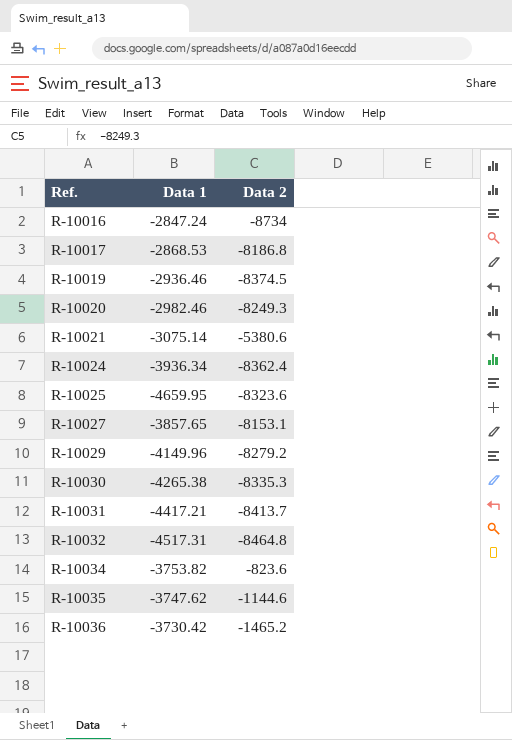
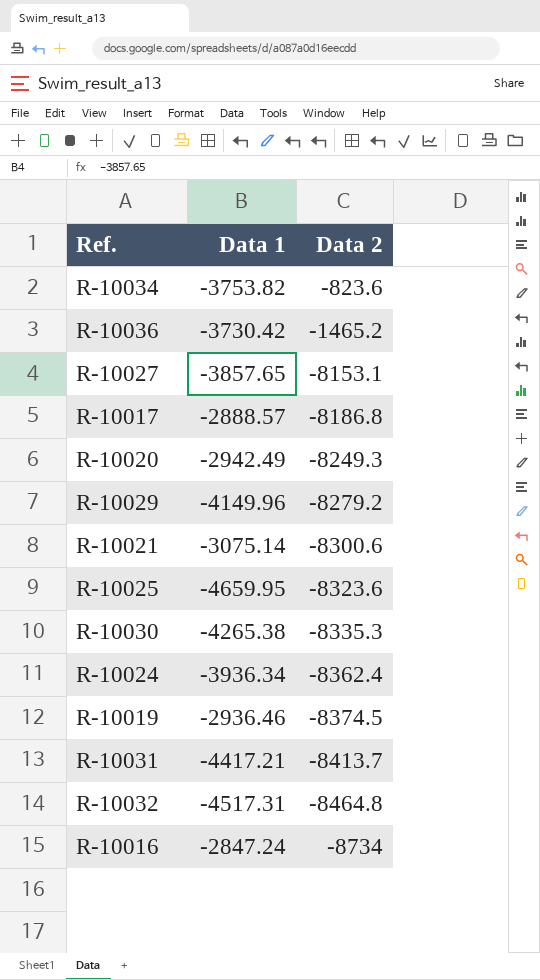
row order: Ref. ascending -> Data 2 descending
row R-10035: -3747.62 | -1144.6 -> none
R-10017 | Data 1: -2868.53 -> -2888.57
R-10020 | Data 1: -2982.46 -> -2942.49
R-10021 | Data 2: -5380.6 -> -8300.6

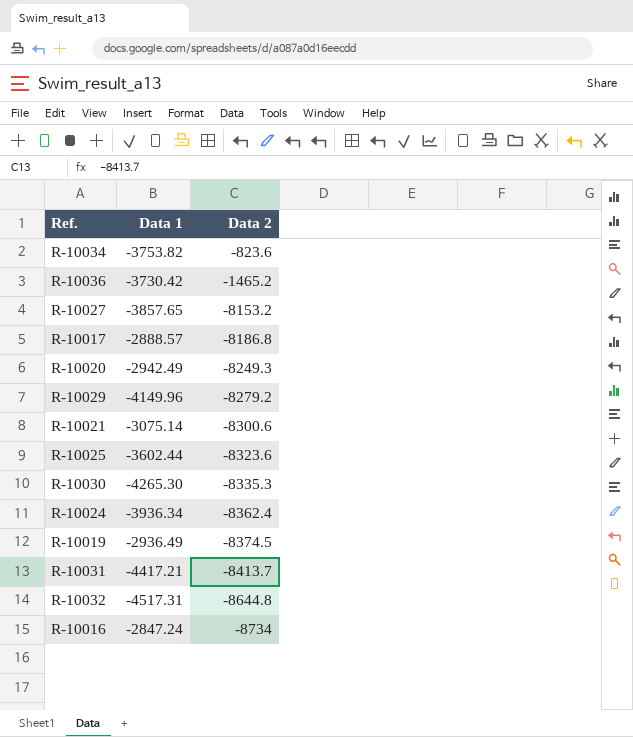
R-10027 | Data 2: -8153.1 -> -8153.2
R-10025 | Data 1: -4659.95 -> -3602.44
R-10030 | Data 1: -4265.38 -> -4265.30
R-10019 | Data 1: -2936.46 -> -2936.49
R-10032 | Data 2: -8464.8 -> -8644.8

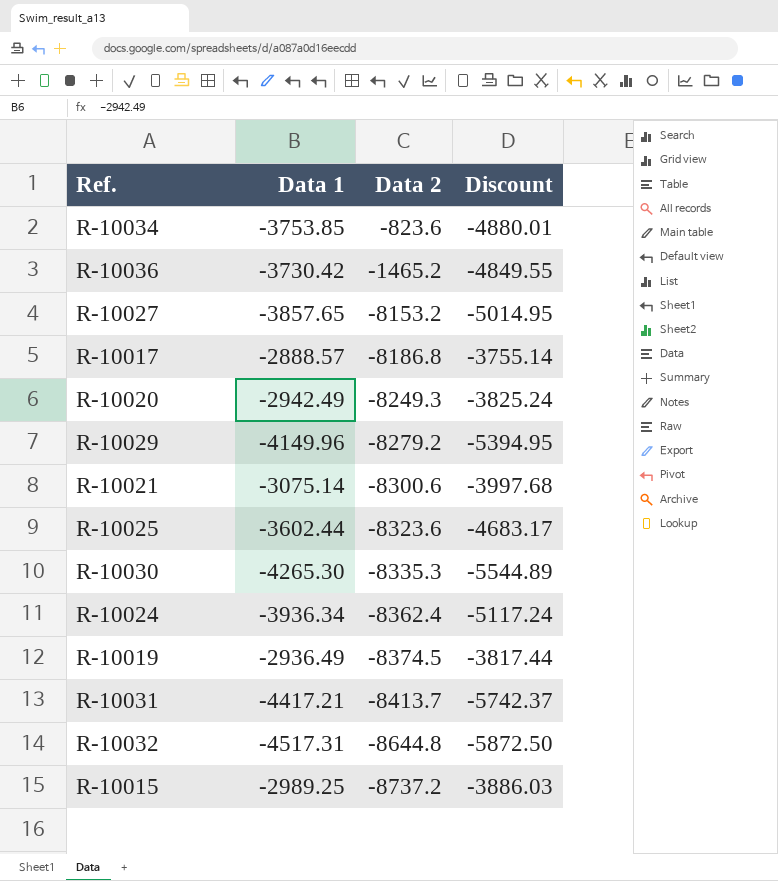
column Discount | formula: none -> [Data 1] * 1.3
row R-10016: -2847.24 | -8734 -> none
R-10034 | Data 1: -3753.82 -> -3753.85
row R-10015: none -> -2989.25 | -8737.2 | -3886.03

